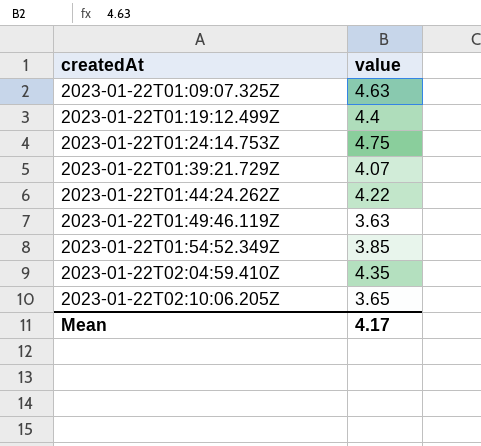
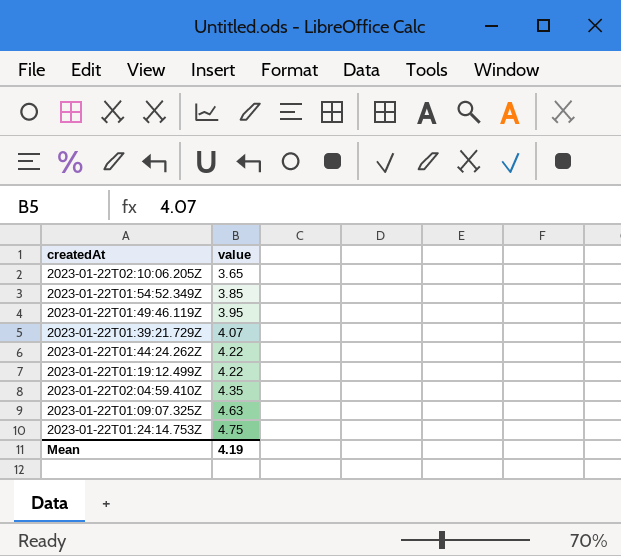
row order: createdAt ascending -> value ascending
2023-01-22T01:49:46.119Z | value: 3.63 -> 3.95
2023-01-22T01:19:12.499Z | value: 4.4 -> 4.22
Mean | value: 4.17 -> 4.19

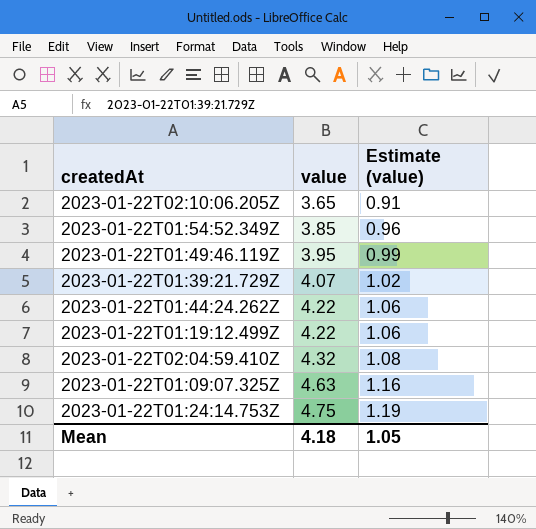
column Estimate (value) | formula: none -> [value] * 0.25
2023-01-22T02:04:59.410Z | value: 4.35 -> 4.32
Mean | value: 4.19 -> 4.18

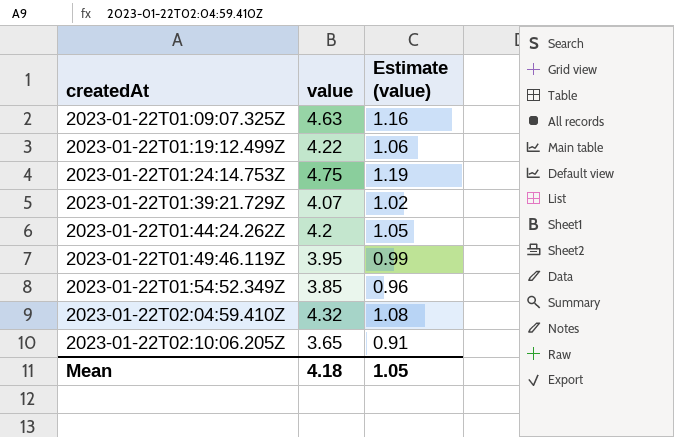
row order: value ascending -> createdAt ascending
2023-01-22T01:44:24.262Z | value: 4.22 -> 4.2
2023-01-22T01:44:24.262Z | Estimate (value): 1.06 -> 1.05

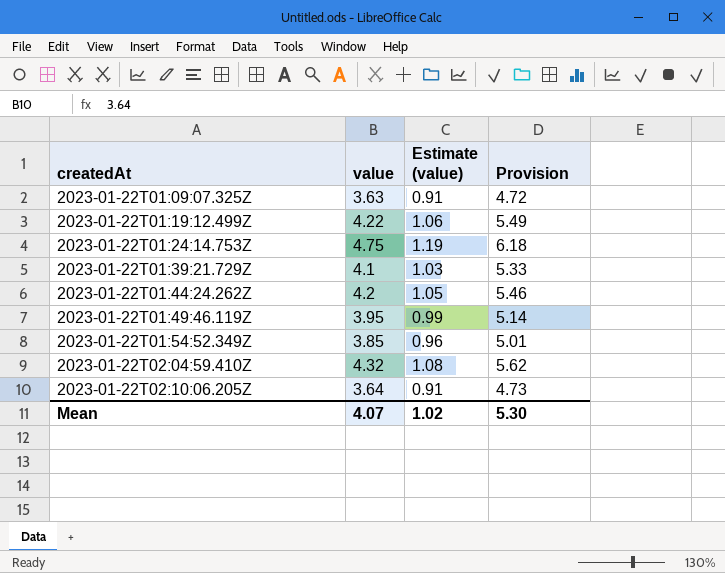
column Provision | formula: none -> [value] * 1.3
2023-01-22T01:09:07.325Z | value: 4.63 -> 3.63
2023-01-22T01:09:07.325Z | Estimate (value): 1.16 -> 0.91
2023-01-22T01:39:21.729Z | value: 4.07 -> 4.1
2023-01-22T01:39:21.729Z | Estimate (value): 1.02 -> 1.03
2023-01-22T02:10:06.205Z | value: 3.65 -> 3.64
Mean | value: 4.18 -> 4.07
Mean | Estimate (value): 1.05 -> 1.02

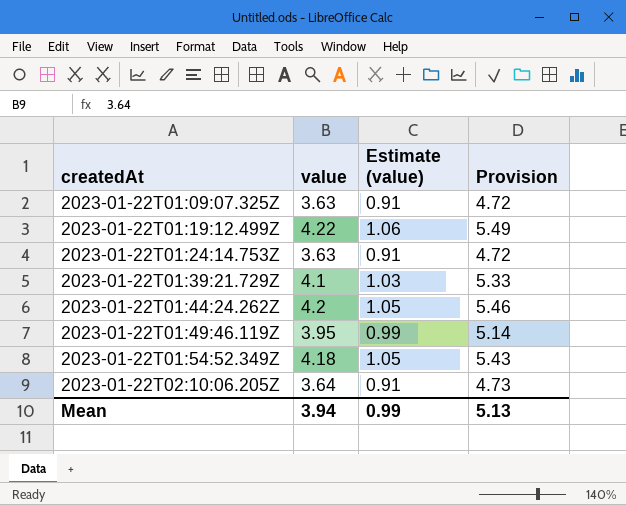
row 2023-01-22T02:04:59.410Z: 4.32 | 1.08 | 5.62 -> none
2023-01-22T01:24:14.753Z | value: 4.75 -> 3.63
2023-01-22T01:24:14.753Z | Estimate (value): 1.19 -> 0.91
2023-01-22T01:24:14.753Z | Provision: 6.18 -> 4.72
2023-01-22T01:54:52.349Z | value: 3.85 -> 4.18
2023-01-22T01:54:52.349Z | Estimate (value): 0.96 -> 1.05
2023-01-22T01:54:52.349Z | Provision: 5.01 -> 5.43
Mean | value: 4.07 -> 3.94
Mean | Estimate (value): 1.02 -> 0.99
Mean | Provision: 5.30 -> 5.13

